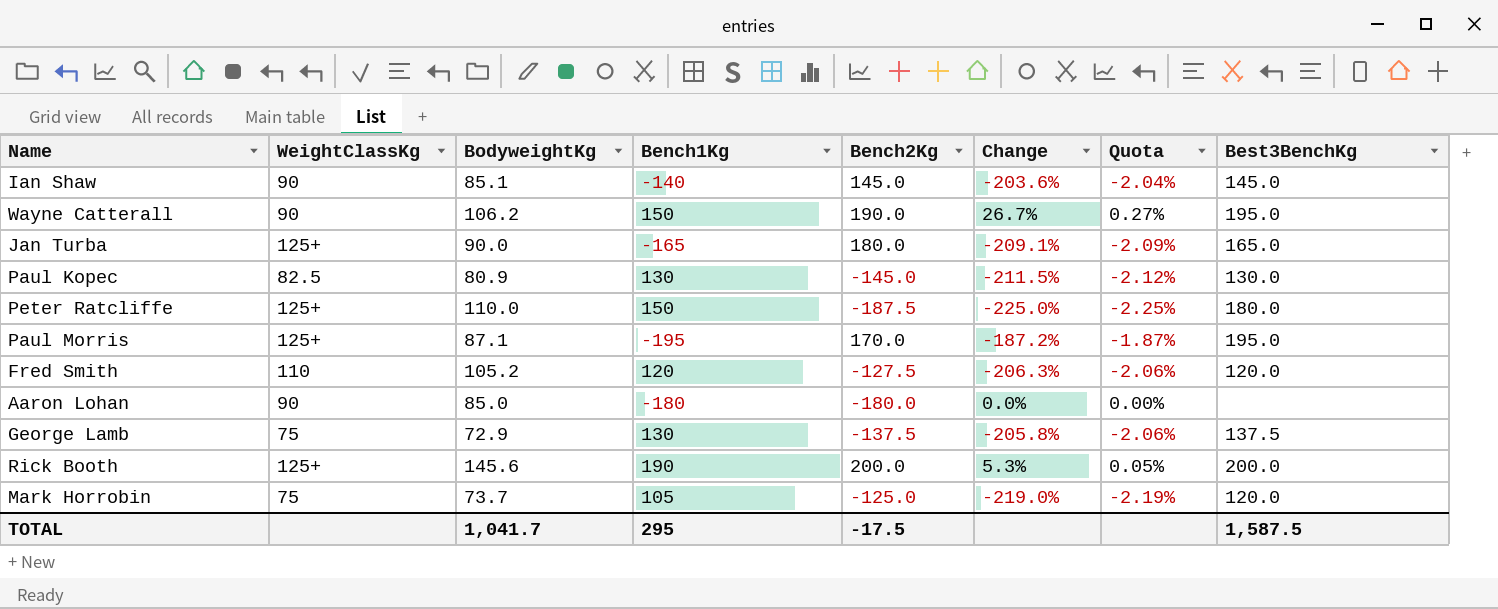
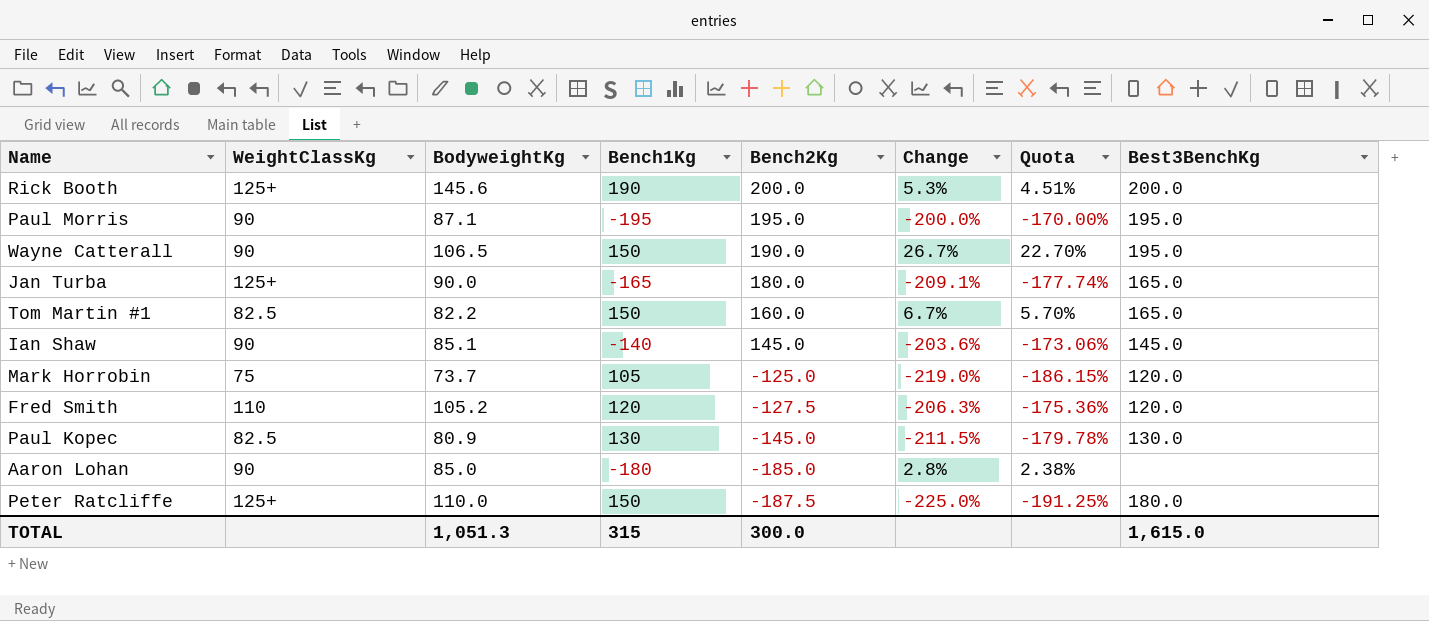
row order: none -> Bench2Kg descending
column Quota | formula: [Change] * 0.01 -> [Change] * 0.85
row George Lamb: 75 | 72.9 | 130 | -137.5 | -205.8% | -2.06% | 137.5 -> none
Paul Morris | WeightClassKg: 125+ -> 90
Paul Morris | Bench2Kg: 170.0 -> 195.0
Paul Morris | Change: -187.2% -> -200.0%
Wayne Catterall | BodyweightKg: 106.2 -> 106.5
row Tom Martin #1: none -> 82.5 | 82.2 | 150 | 160.0 | 6.7% | 5.70% | 165.0
Aaron Lohan | Bench2Kg: -180.0 -> -185.0
Aaron Lohan | Change: 0.0% -> 2.8%
TOTAL | BodyweightKg: 1,041.7 -> 1,051.3
TOTAL | Bench1Kg: 295 -> 315
TOTAL | Bench2Kg: -17.5 -> 300.0
TOTAL | Best3BenchKg: 1,587.5 -> 1,615.0

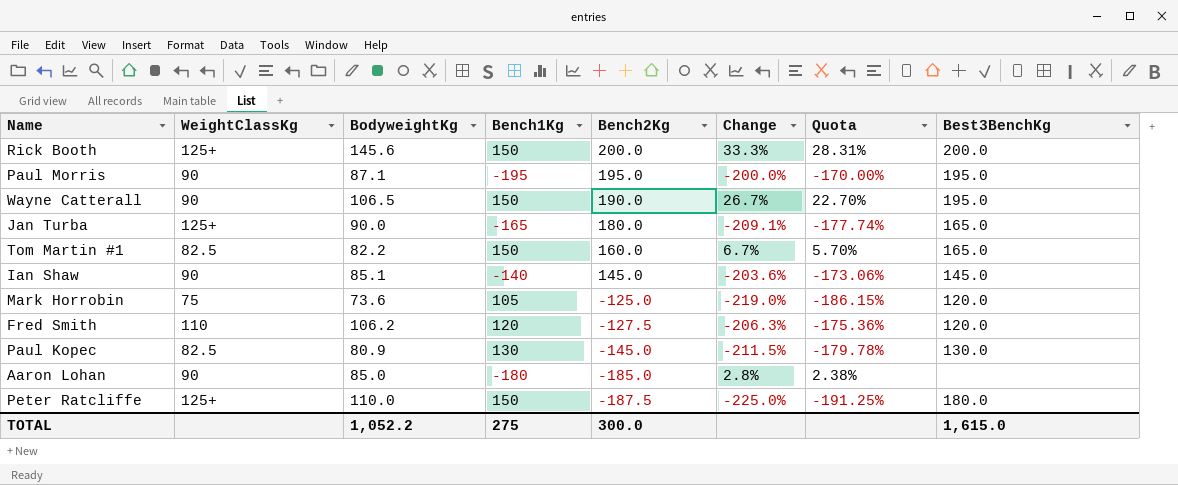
Rick Booth | Bench1Kg: 190 -> 150
Rick Booth | Change: 5.3% -> 33.3%
Rick Booth | Quota: 4.51% -> 28.31%
Mark Horrobin | BodyweightKg: 73.7 -> 73.6
Fred Smith | BodyweightKg: 105.2 -> 106.2
TOTAL | BodyweightKg: 1,051.3 -> 1,052.2
TOTAL | Bench1Kg: 315 -> 275

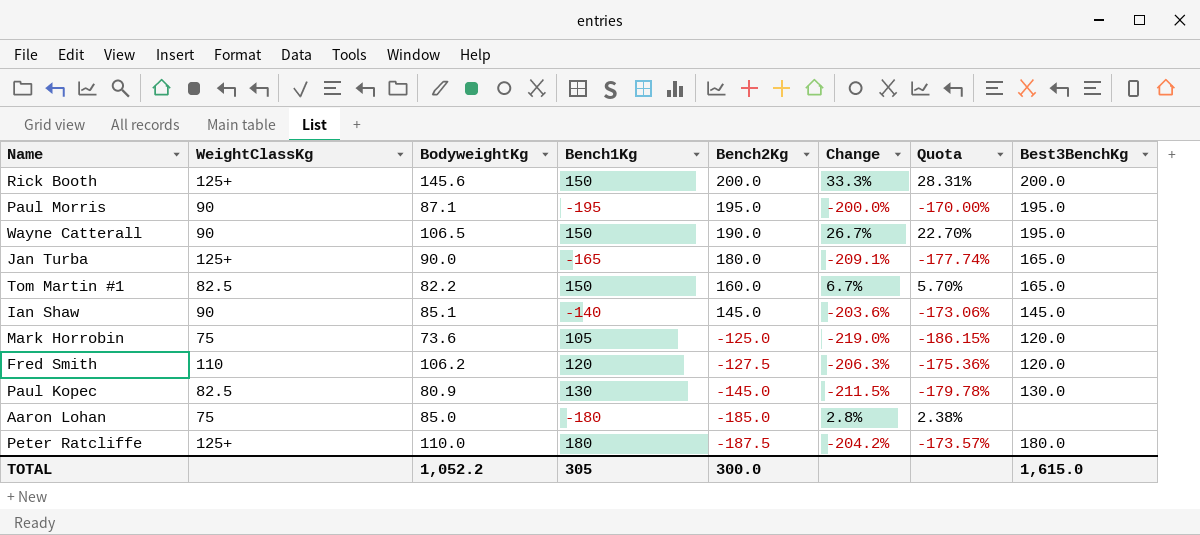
Aaron Lohan | WeightClassKg: 90 -> 75
Peter Ratcliffe | Bench1Kg: 150 -> 180
Peter Ratcliffe | Change: -225.0% -> -204.2%
Peter Ratcliffe | Quota: -191.25% -> -173.57%
TOTAL | Bench1Kg: 275 -> 305

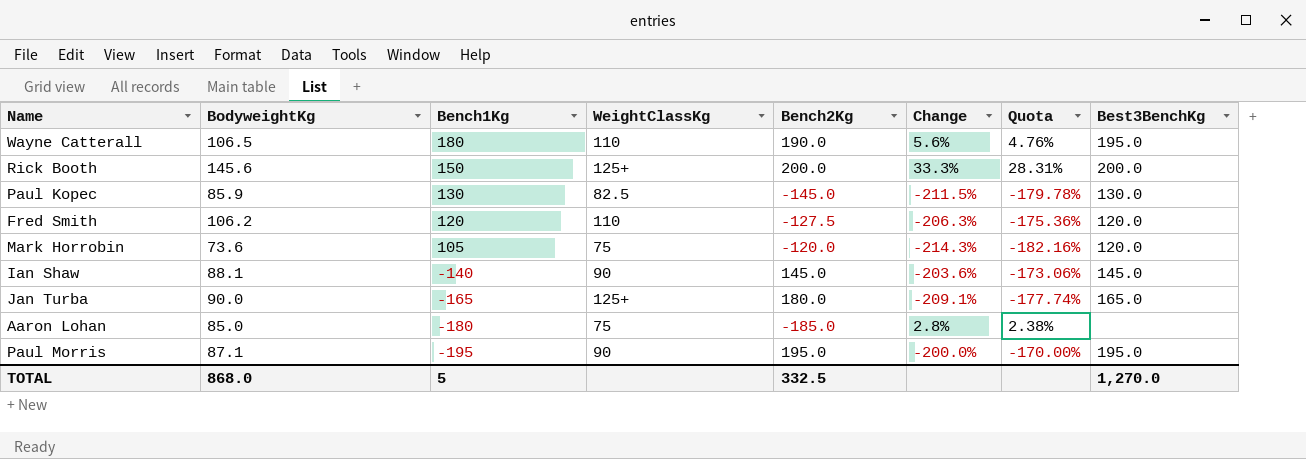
row order: Bench2Kg descending -> Bench1Kg descending
column WeightClassKg | position: 2 -> 4
row Tom Martin #1: 82.5 | 82.2 | 150 | 160.0 | 6.7% | 5.70% | 165.0 -> none
row Peter Ratcliffe: 125+ | 110.0 | 180 | -187.5 | -204.2% | -173.57% | 180.0 -> none
Wayne Catterall | Bench1Kg: 150 -> 180
Wayne Catterall | WeightClassKg: 90 -> 110
Wayne Catterall | Change: 26.7% -> 5.6%
Wayne Catterall | Quota: 22.70% -> 4.76%
Paul Kopec | BodyweightKg: 80.9 -> 85.9
Mark Horrobin | Bench2Kg: -125.0 -> -120.0
Mark Horrobin | Change: -219.0% -> -214.3%
Mark Horrobin | Quota: -186.15% -> -182.16%
Ian Shaw | BodyweightKg: 85.1 -> 88.1
TOTAL | BodyweightKg: 1,052.2 -> 868.0
TOTAL | Bench1Kg: 305 -> 5
TOTAL | Bench2Kg: 300.0 -> 332.5
TOTAL | Best3BenchKg: 1,615.0 -> 1,270.0

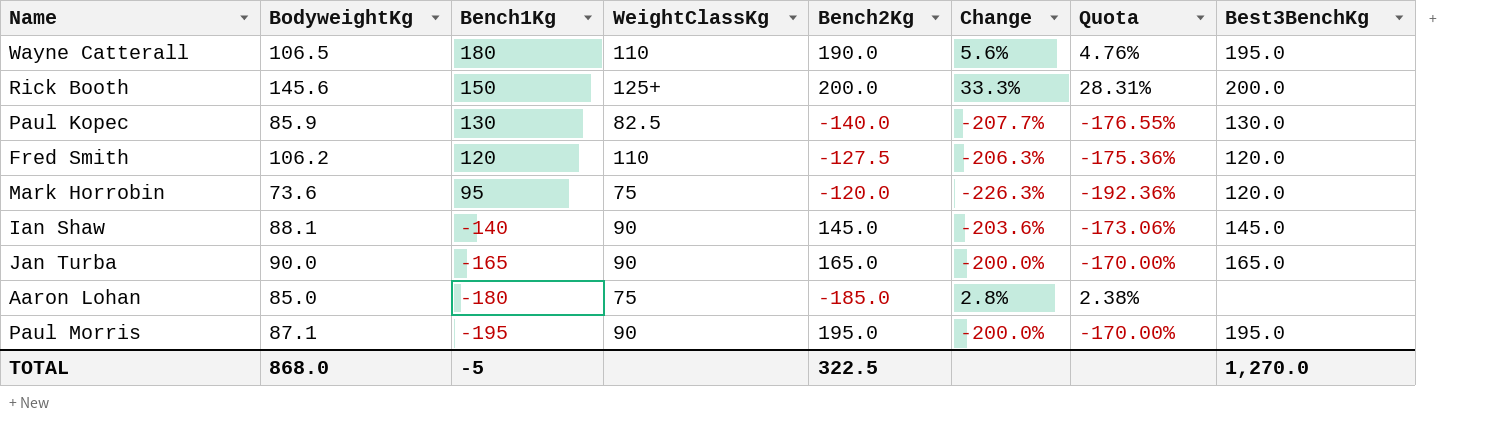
Paul Kopec | Bench2Kg: -145.0 -> -140.0
Paul Kopec | Change: -211.5% -> -207.7%
Paul Kopec | Quota: -179.78% -> -176.55%
Mark Horrobin | Bench1Kg: 105 -> 95
Mark Horrobin | Change: -214.3% -> -226.3%
Mark Horrobin | Quota: -182.16% -> -192.36%
Jan Turba | WeightClassKg: 125+ -> 90
Jan Turba | Bench2Kg: 180.0 -> 165.0
Jan Turba | Change: -209.1% -> -200.0%
Jan Turba | Quota: -177.74% -> -170.00%
TOTAL | Bench1Kg: 5 -> -5
TOTAL | Bench2Kg: 332.5 -> 322.5

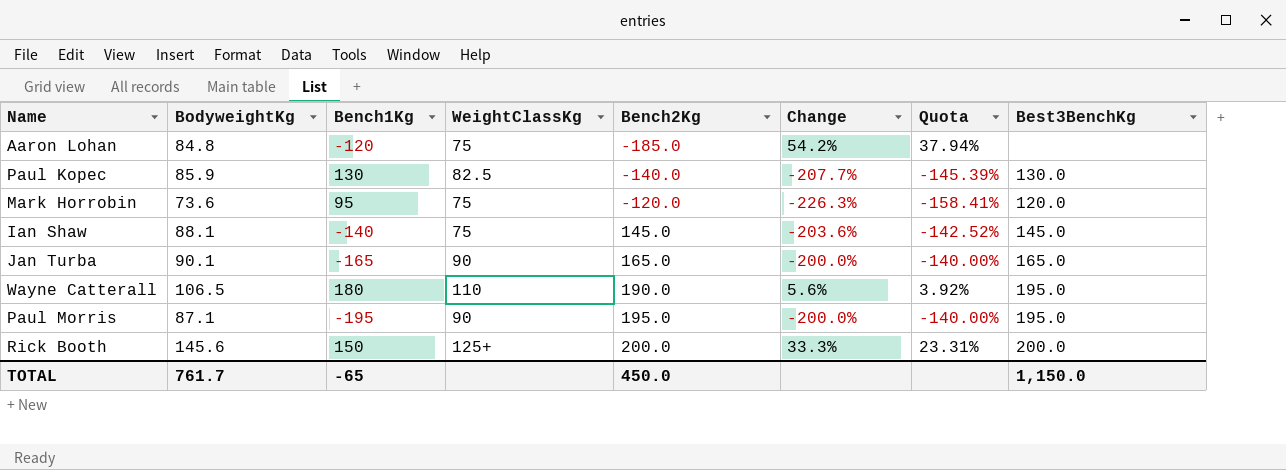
row order: Bench1Kg descending -> Bench2Kg ascending
column Quota | formula: [Change] * 0.85 -> [Change] * 0.7
row Fred Smith: 106.2 | 120 | 110 | -127.5 | -206.3% | -175.36% | 120.0 -> none
Aaron Lohan | BodyweightKg: 85.0 -> 84.8
Aaron Lohan | Bench1Kg: -180 -> -120
Aaron Lohan | Change: 2.8% -> 54.2%
Ian Shaw | WeightClassKg: 90 -> 75
Jan Turba | BodyweightKg: 90.0 -> 90.1
TOTAL | BodyweightKg: 868.0 -> 761.7
TOTAL | Bench1Kg: -5 -> -65
TOTAL | Bench2Kg: 322.5 -> 450.0
TOTAL | Best3BenchKg: 1,270.0 -> 1,150.0

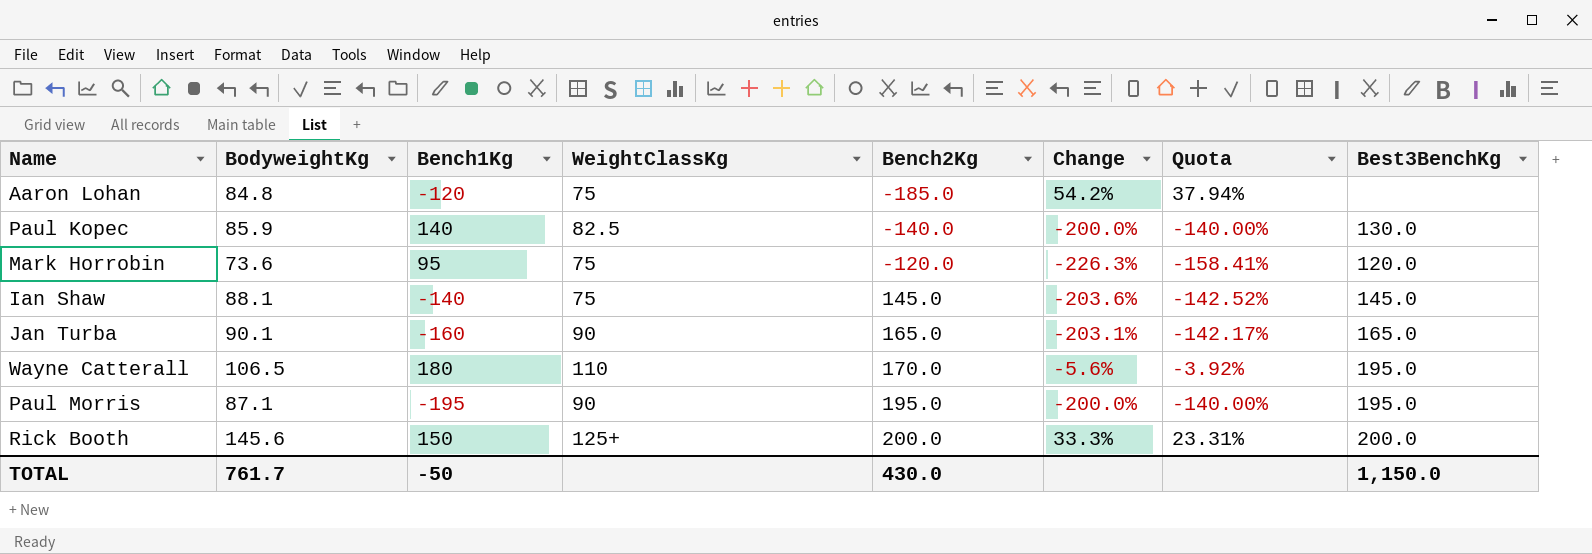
Paul Kopec | Bench1Kg: 130 -> 140
Paul Kopec | Change: -207.7% -> -200.0%
Paul Kopec | Quota: -145.39% -> -140.00%
Jan Turba | Bench1Kg: -165 -> -160
Jan Turba | Change: -200.0% -> -203.1%
Jan Turba | Quota: -140.00% -> -142.17%
Wayne Catterall | Bench2Kg: 190.0 -> 170.0
Wayne Catterall | Change: 5.6% -> -5.6%
Wayne Catterall | Quota: 3.92% -> -3.92%
TOTAL | Bench1Kg: -65 -> -50
TOTAL | Bench2Kg: 450.0 -> 430.0

